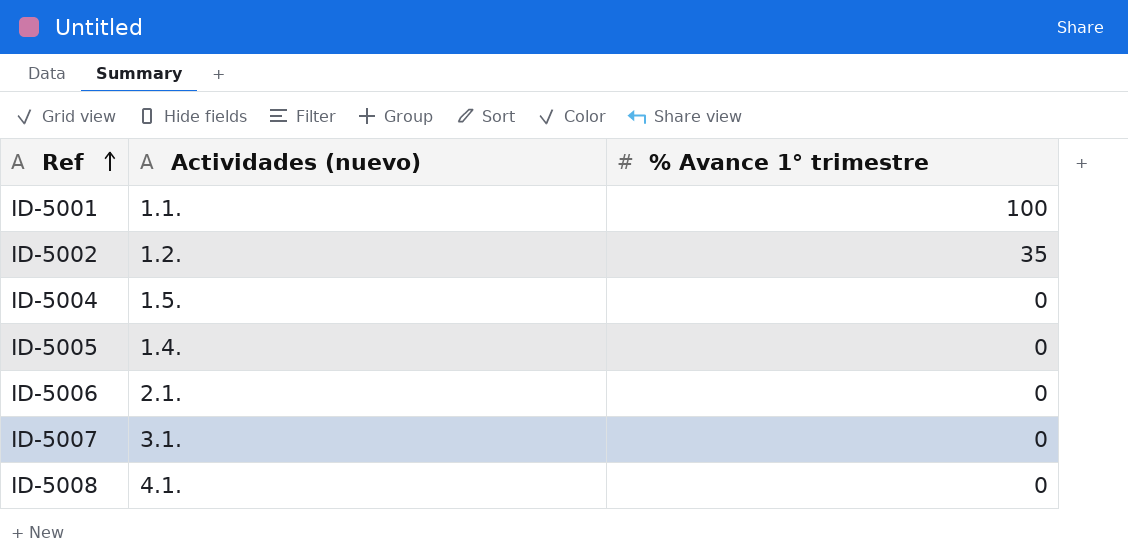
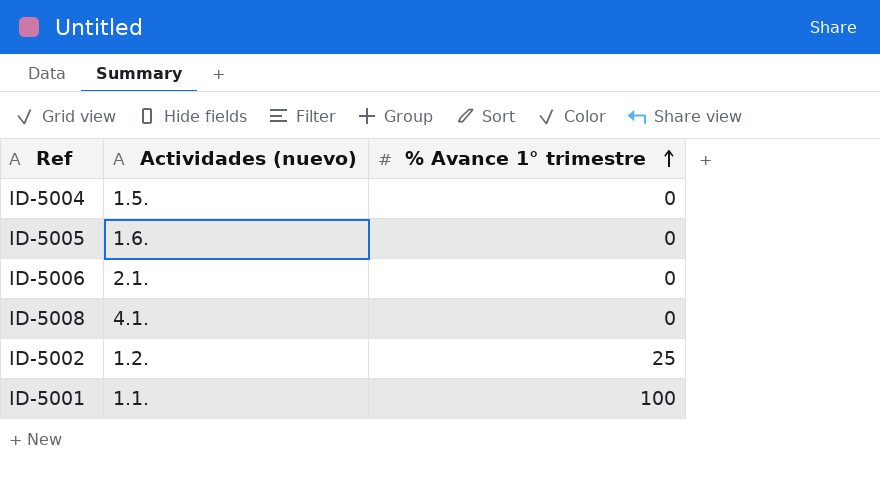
row order: Ref ascending -> % Avance 1° trimestre ascending
row ID-5007: 3.1. | 0 -> none
ID-5005 | Actividades (nuevo): 1.4. -> 1.6.
ID-5002 | % Avance 1° trimestre: 35 -> 25

